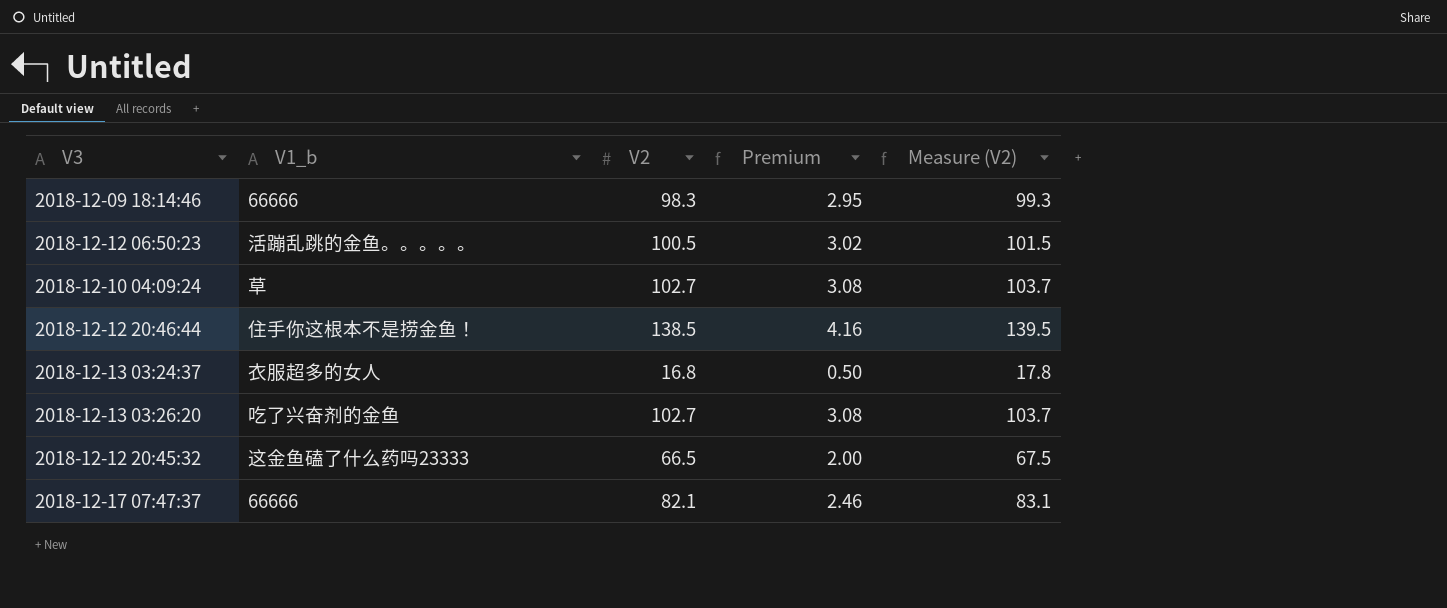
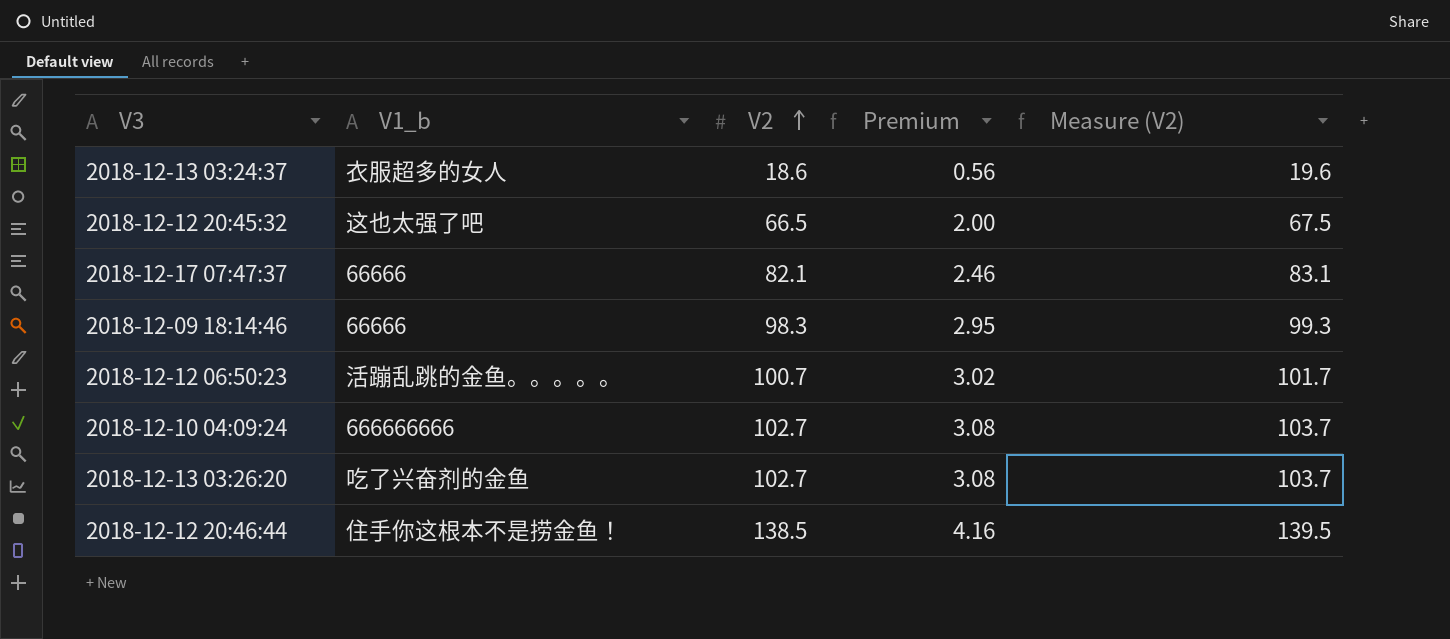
row order: none -> V2 ascending
2018-12-13 03:24:37 | V2: 16.8 -> 18.6
2018-12-13 03:24:37 | Premium: 0.50 -> 0.56
2018-12-13 03:24:37 | Measure (V2): 17.8 -> 19.6
2018-12-12 20:45:32 | V1_b: 这金鱼磕了什么药吗23333 -> 这也太强了吧
2018-12-12 06:50:23 | V2: 100.5 -> 100.7
2018-12-12 06:50:23 | Measure (V2): 101.5 -> 101.7
2018-12-10 04:09:24 | V1_b: 草 -> 666666666

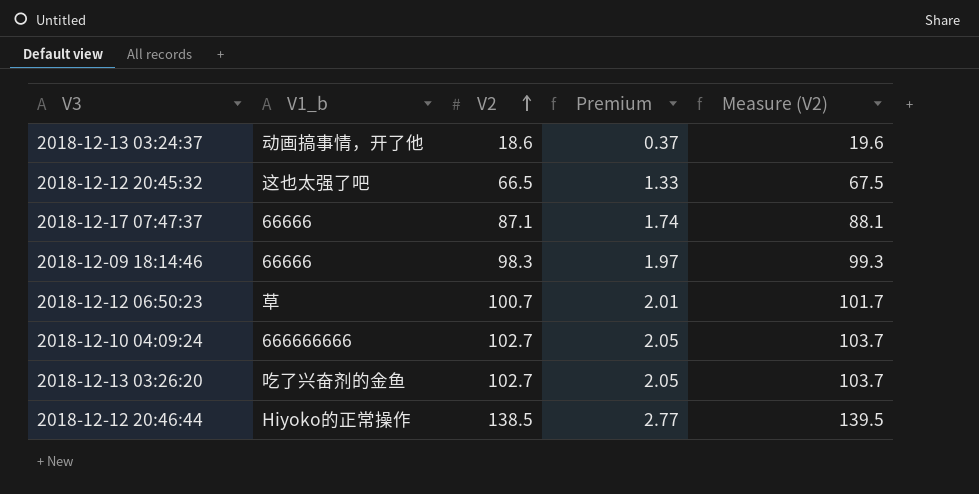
column Premium | formula: [V2] * 0.03 -> [V2] * 0.02
2018-12-13 03:24:37 | V1_b: 衣服超多的女人 -> 动画搞事情，开了他
2018-12-17 07:47:37 | V2: 82.1 -> 87.1
2018-12-17 07:47:37 | Measure (V2): 83.1 -> 88.1
2018-12-12 06:50:23 | V1_b: 活蹦乱跳的金鱼。。。。。 -> 草
2018-12-12 20:46:44 | V1_b: 住手你这根本不是捞金鱼！ -> Hiyoko的正常操作

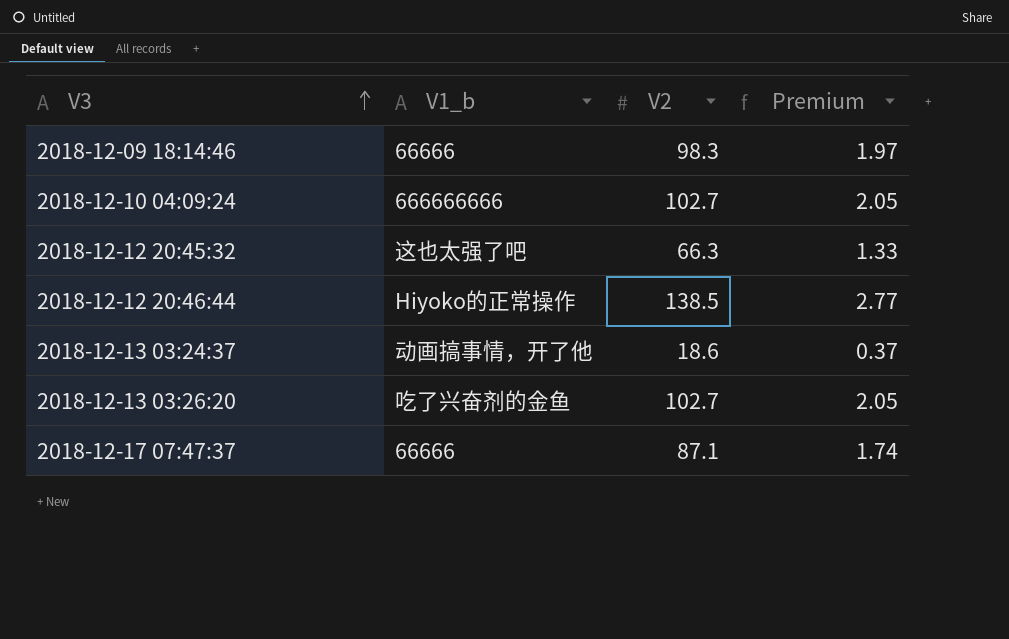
row order: V2 ascending -> V3 ascending
column Measure (V2) | formula: [V2] + 1 -> none
row 2018-12-12 06:50:23: 草 | 100.7 | 2.01 | 101.7 -> none
2018-12-12 20:45:32 | V2: 66.5 -> 66.3

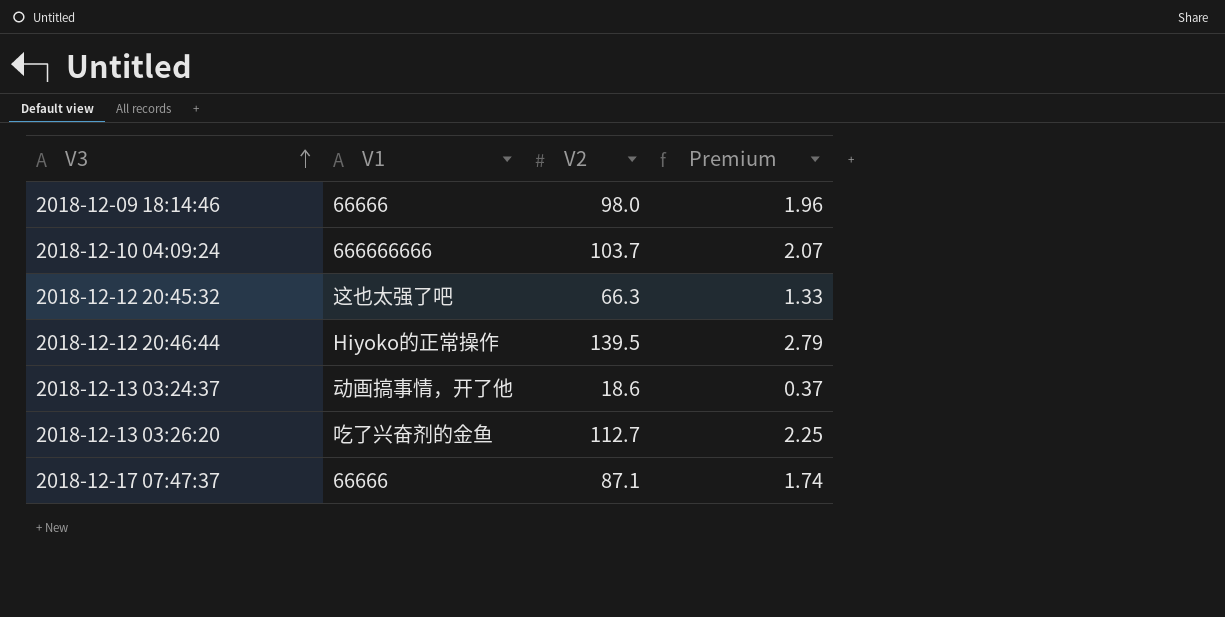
column name: V1_b -> V1
2018-12-09 18:14:46 | V2: 98.3 -> 98.0
2018-12-09 18:14:46 | Premium: 1.97 -> 1.96
2018-12-10 04:09:24 | V2: 102.7 -> 103.7
2018-12-10 04:09:24 | Premium: 2.05 -> 2.07
2018-12-12 20:46:44 | V2: 138.5 -> 139.5
2018-12-12 20:46:44 | Premium: 2.77 -> 2.79
2018-12-13 03:26:20 | V2: 102.7 -> 112.7
2018-12-13 03:26:20 | Premium: 2.05 -> 2.25

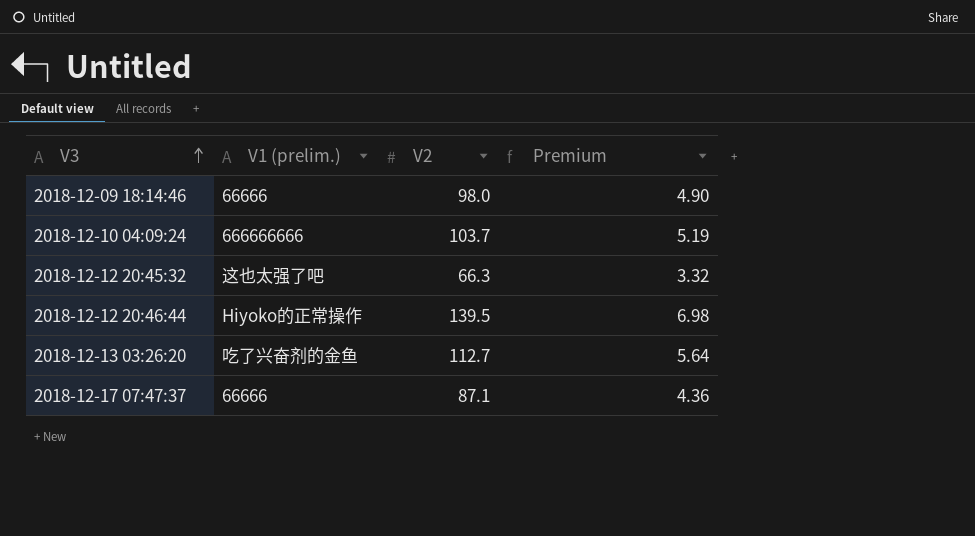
column name: V1 -> V1 (prelim.)
column Premium | formula: [V2] * 0.02 -> [V2] * 0.05
row 2018-12-13 03:24:37: 动画搞事情，开了他 | 18.6 | 0.37 -> none

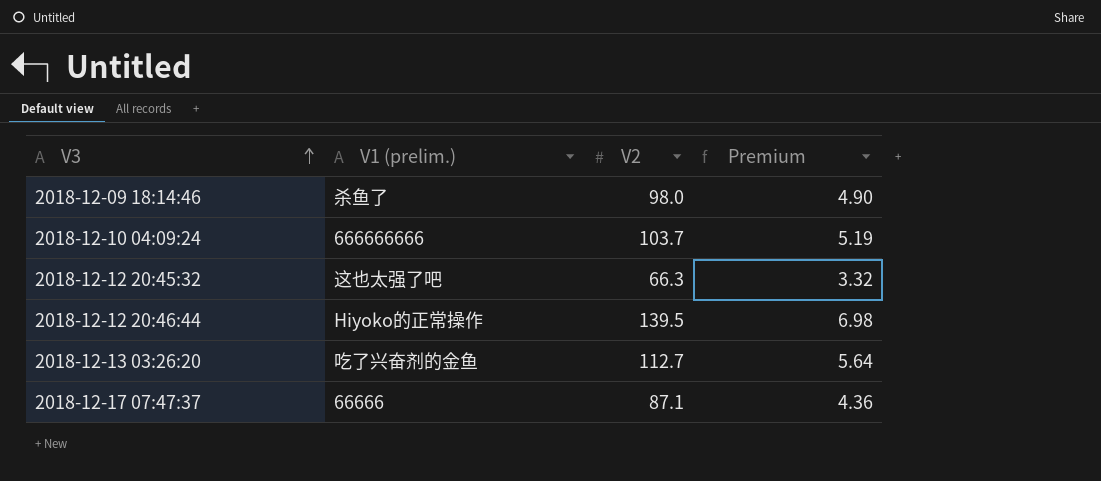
2018-12-09 18:14:46 | V1 (prelim.): 66666 -> 杀鱼了

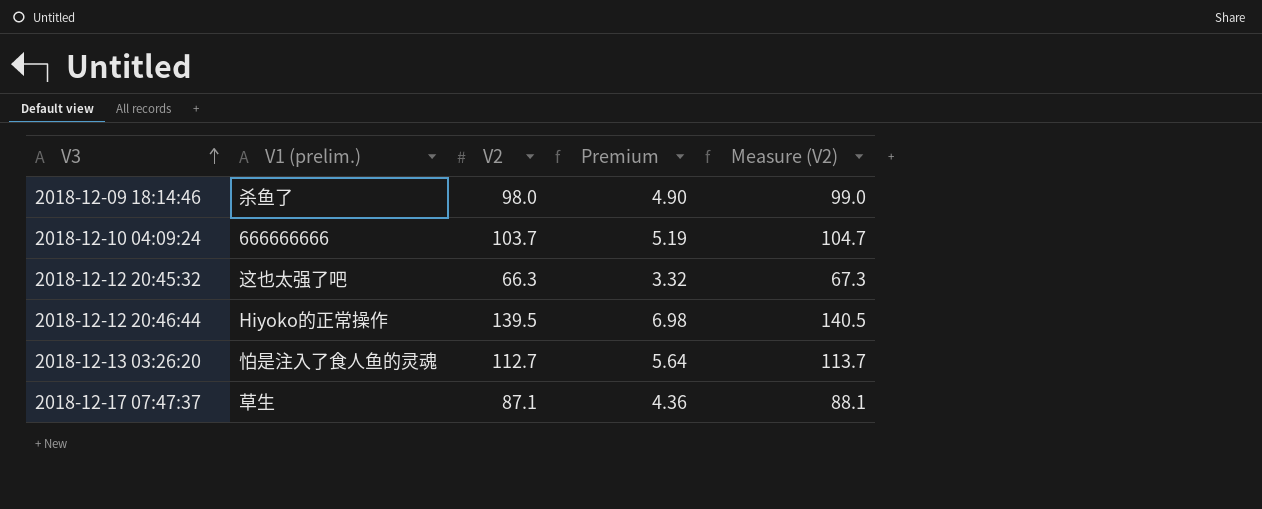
column Measure (V2) | formula: none -> [V2] + 1
2018-12-13 03:26:20 | V1 (prelim.): 吃了兴奋剂的金鱼 -> 怕是注入了食人鱼的灵魂
2018-12-17 07:47:37 | V1 (prelim.): 66666 -> 草生

